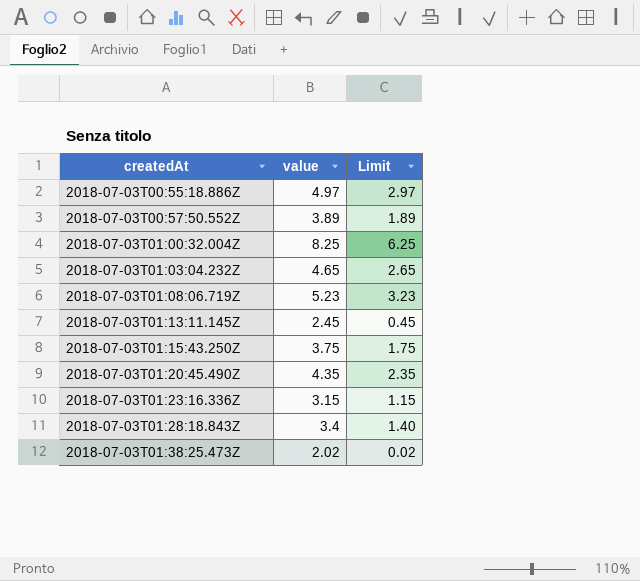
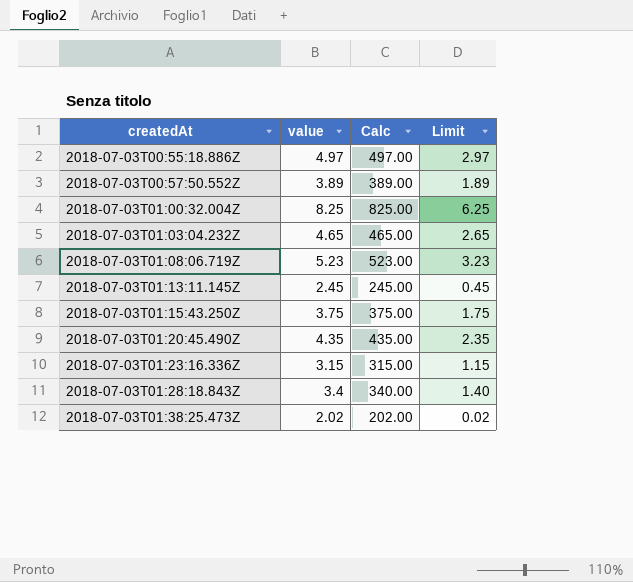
column Calc | formula: none -> [value] * 100

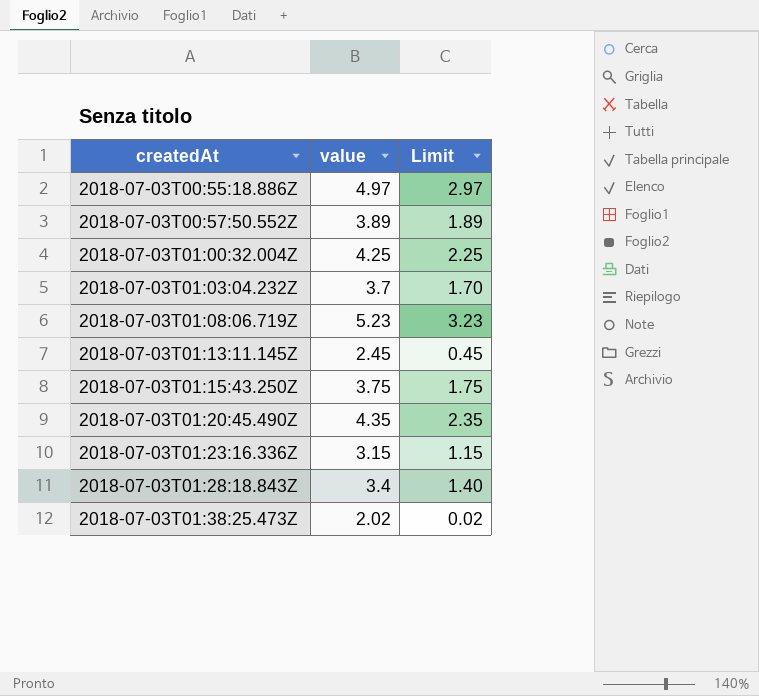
column Calc | formula: [value] * 100 -> none
2018-07-03T01:00:32.004Z | value: 8.25 -> 4.25
2018-07-03T01:00:32.004Z | Limit: 6.25 -> 2.25
2018-07-03T01:03:04.232Z | value: 4.65 -> 3.7
2018-07-03T01:03:04.232Z | Limit: 2.65 -> 1.70

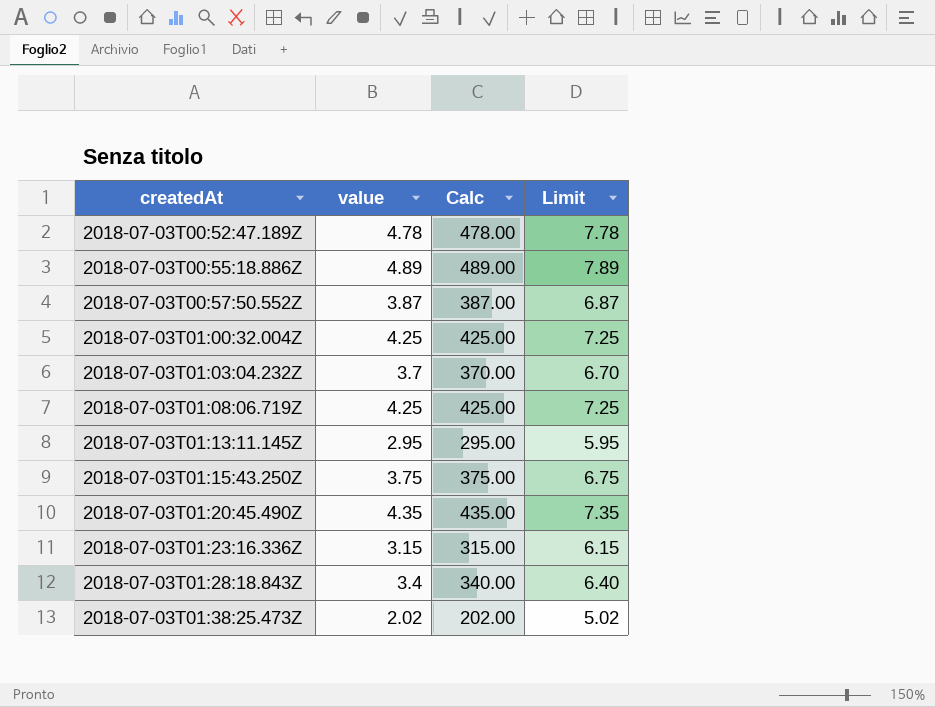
column Calc | formula: none -> [value] * 100
column Limit | formula: [value] - 2 -> [value] + 3
row 2018-07-03T00:52:47.189Z: none -> 4.78 | 478.00 | 7.78
2018-07-03T00:55:18.886Z | value: 4.97 -> 4.89
2018-07-03T00:57:50.552Z | value: 3.89 -> 3.87
2018-07-03T01:08:06.719Z | value: 5.23 -> 4.25
2018-07-03T01:13:11.145Z | value: 2.45 -> 2.95

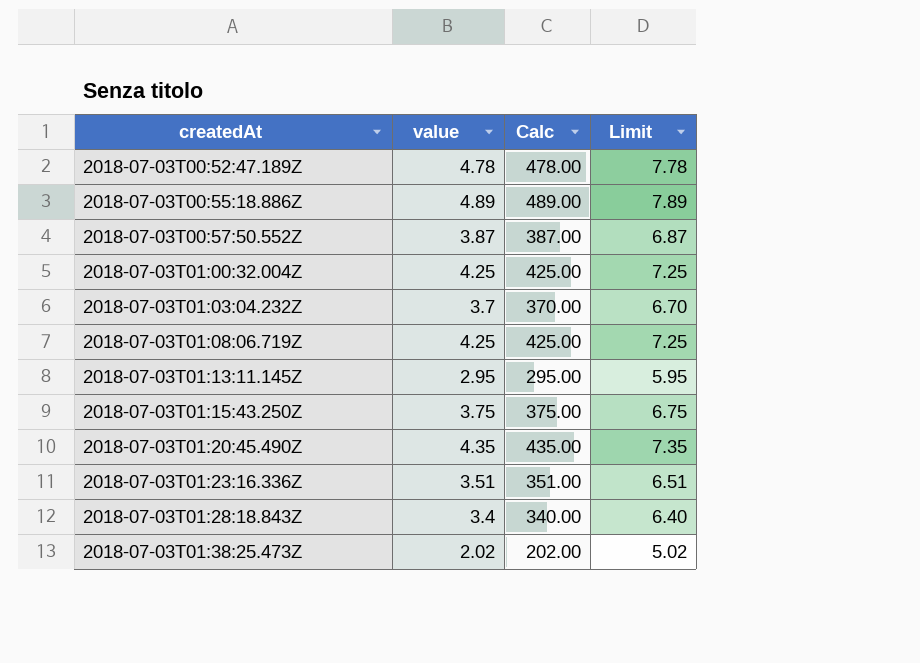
2018-07-03T01:23:16.336Z | value: 3.15 -> 3.51
2018-07-03T01:23:16.336Z | Calc: 315.00 -> 351.00
2018-07-03T01:23:16.336Z | Limit: 6.15 -> 6.51

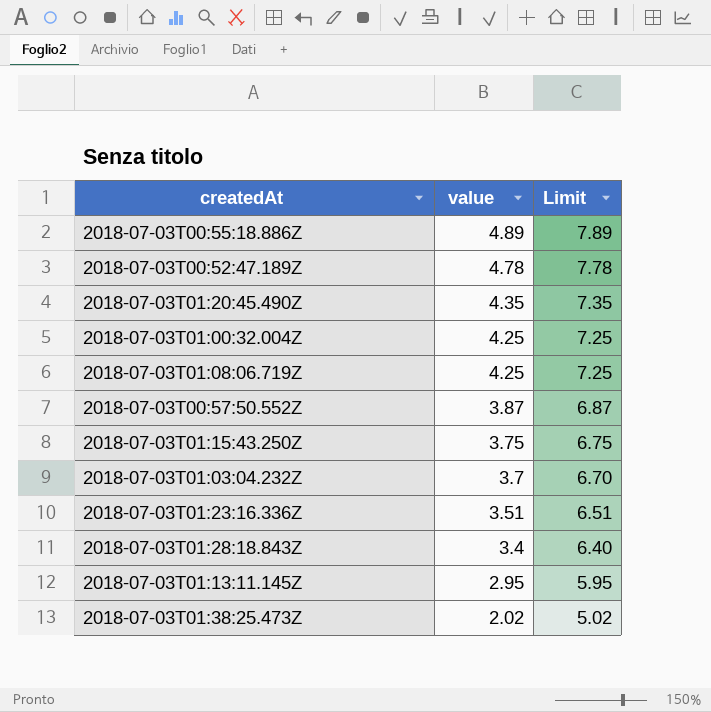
row order: createdAt ascending -> value descending
column Calc | formula: [value] * 100 -> none

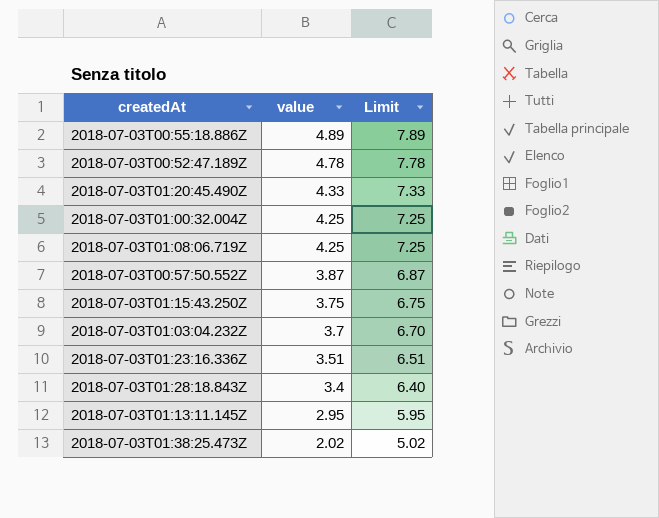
2018-07-03T01:20:45.490Z | value: 4.35 -> 4.33
2018-07-03T01:20:45.490Z | Limit: 7.35 -> 7.33

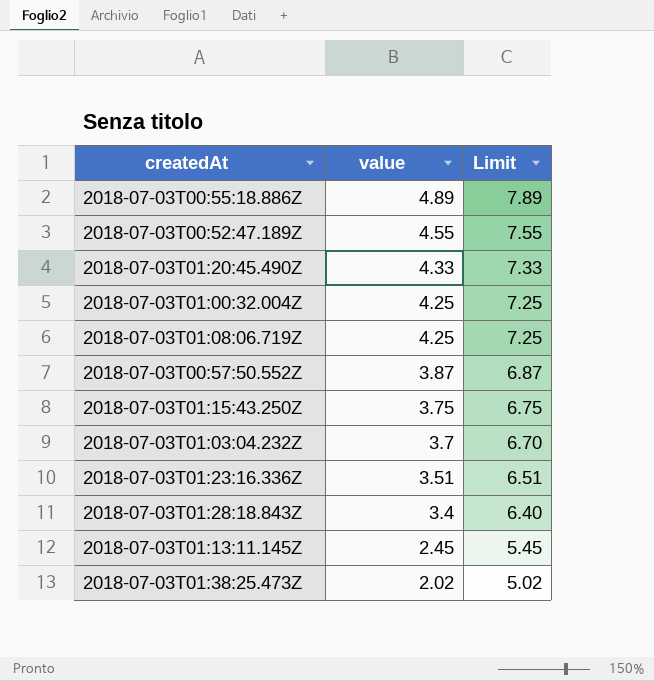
2018-07-03T00:52:47.189Z | value: 4.78 -> 4.55
2018-07-03T00:52:47.189Z | Limit: 7.78 -> 7.55
2018-07-03T01:13:11.145Z | value: 2.95 -> 2.45
2018-07-03T01:13:11.145Z | Limit: 5.95 -> 5.45

